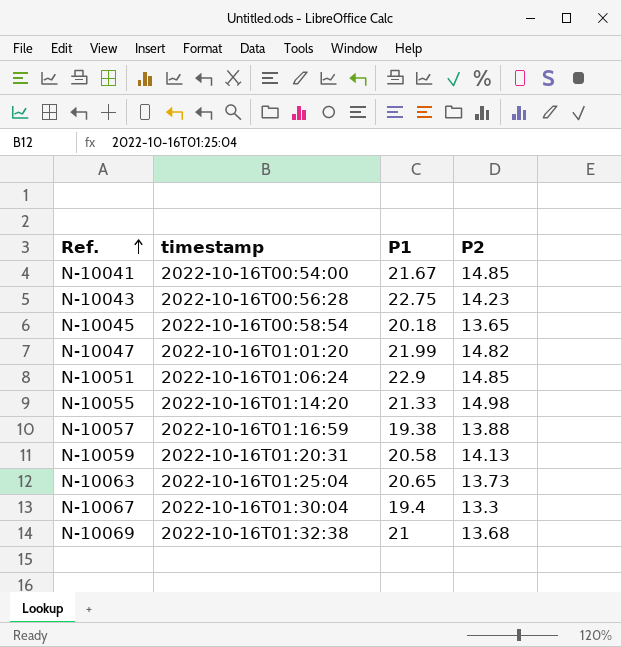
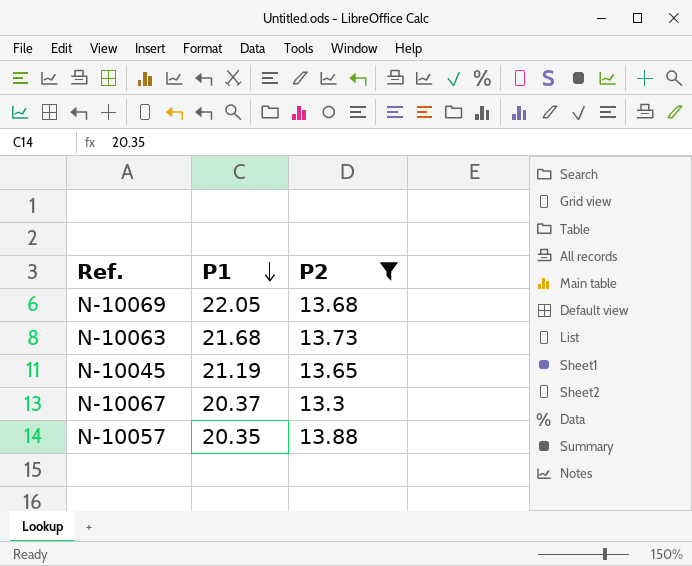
filter: none -> P2 <= 13.88
row order: Ref. ascending -> P1 descending
column timestamp | position: 2 -> none
N-10069 | P1: 21 -> 22.05
N-10063 | P1: 20.65 -> 21.68
N-10045 | P1: 20.18 -> 21.19
N-10067 | P1: 19.4 -> 20.37
N-10057 | P1: 19.38 -> 20.35

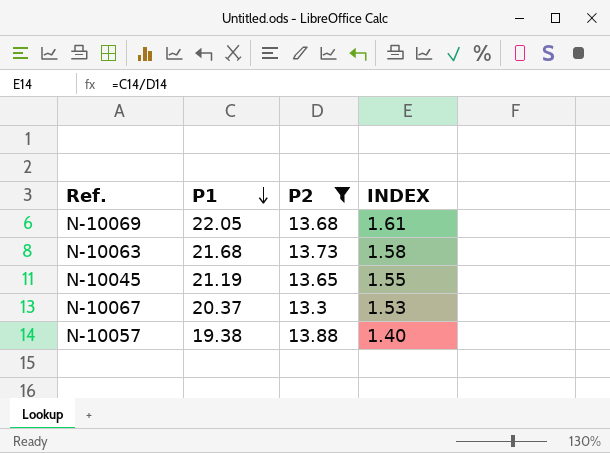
column INDEX | formula: none -> [P1] / [P2]
N-10057 | P1: 20.35 -> 19.38

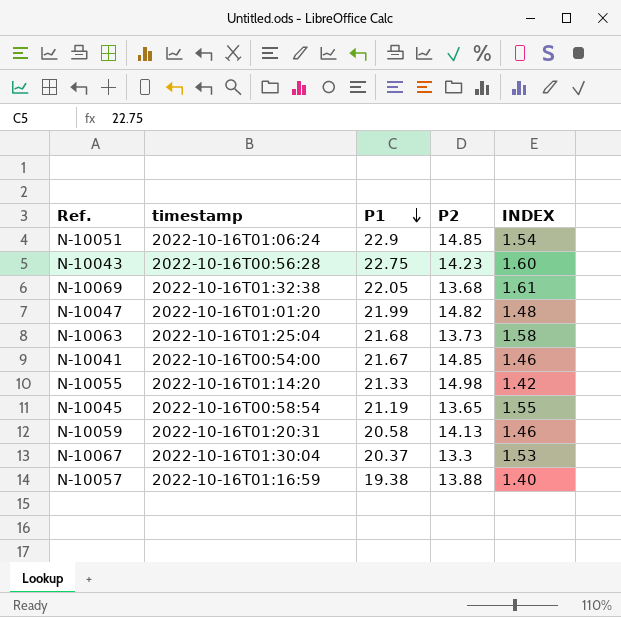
filter: P2 <= 13.88 -> none
column timestamp | position: none -> 2

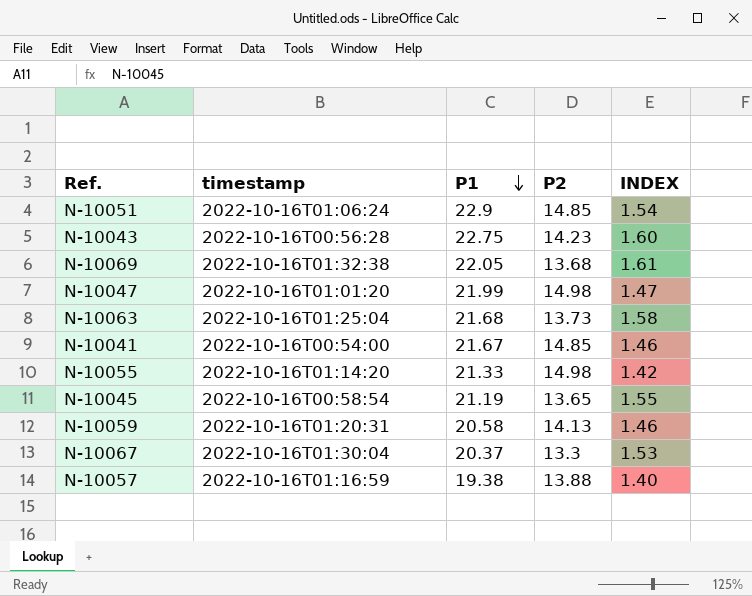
N-10047 | P2: 14.82 -> 14.98
N-10047 | INDEX: 1.48 -> 1.47

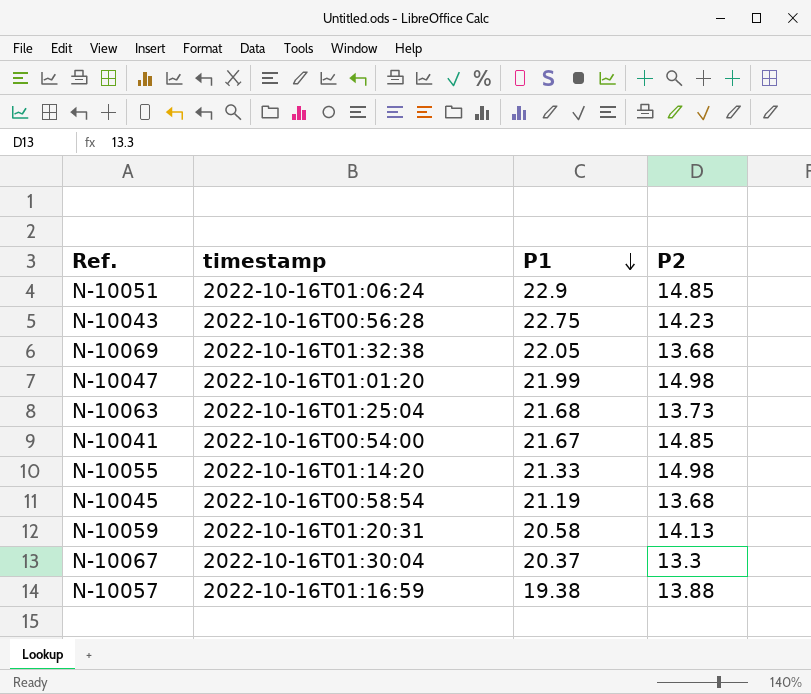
column INDEX | formula: [P1] / [P2] -> none
N-10045 | P2: 13.65 -> 13.68

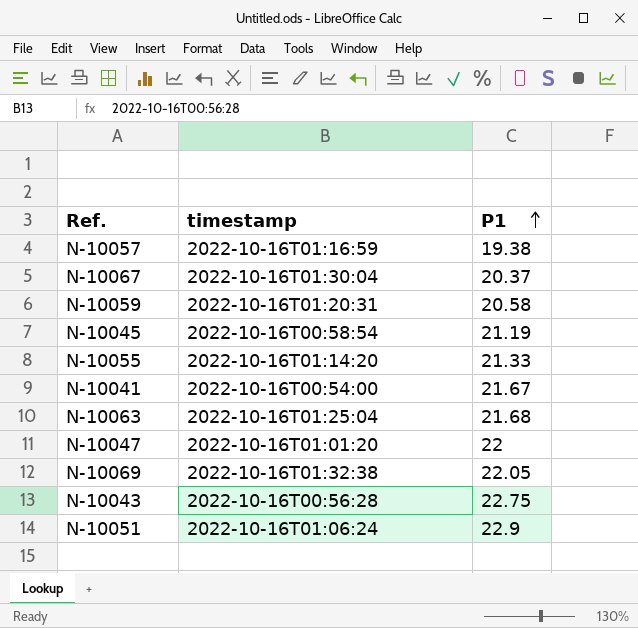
row order: P1 descending -> P1 ascending
column P2 | position: 4 -> none
N-10047 | P1: 21.99 -> 22

